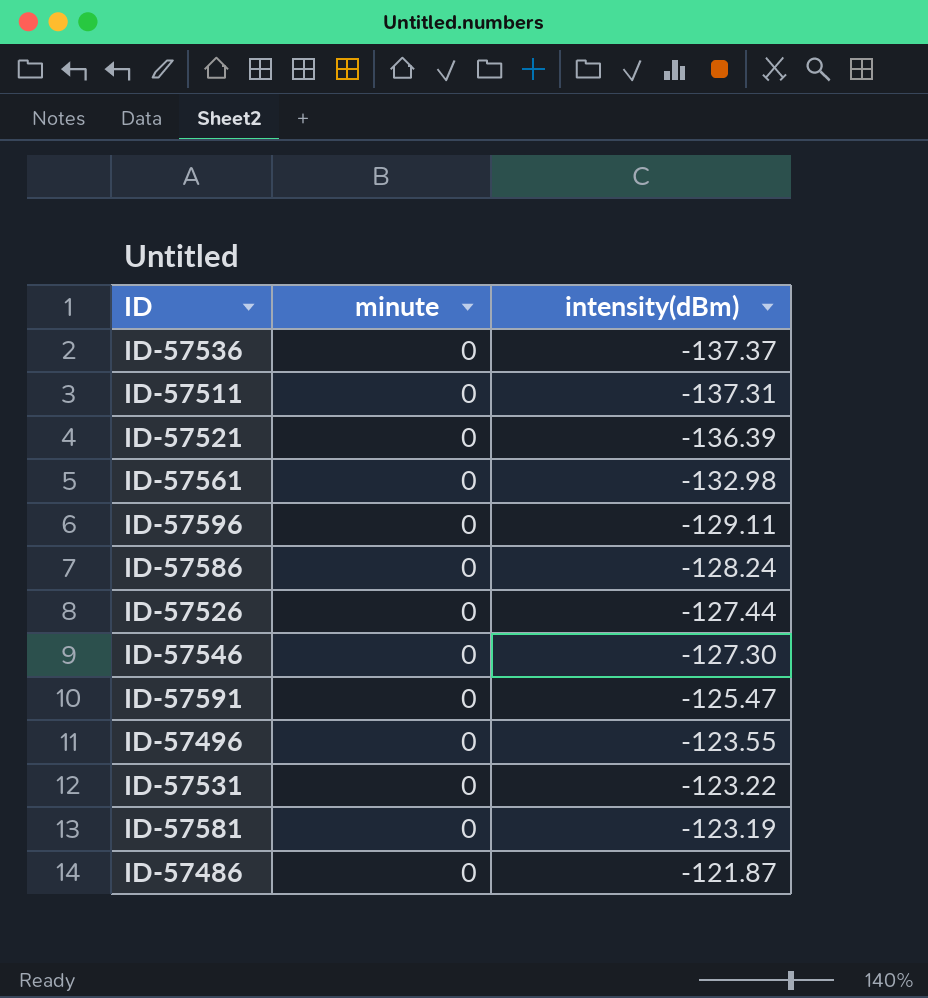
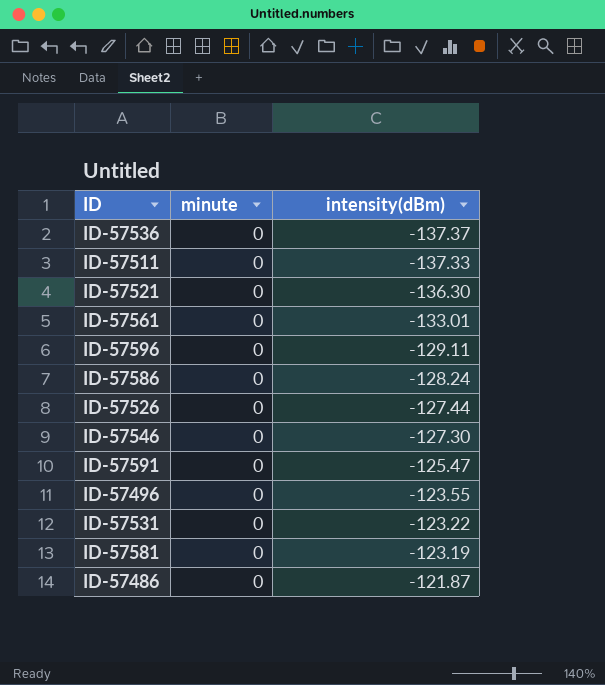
ID-57511 | intensity(dBm): -137.31 -> -137.33
ID-57521 | intensity(dBm): -136.39 -> -136.30
ID-57561 | intensity(dBm): -132.98 -> -133.01

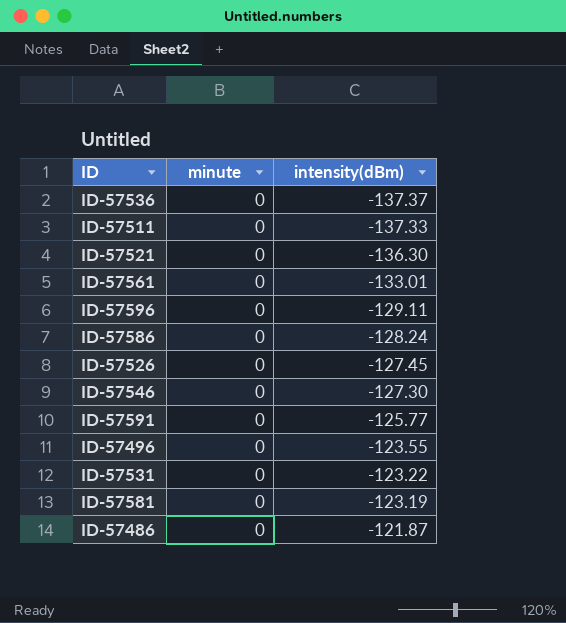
ID-57526 | intensity(dBm): -127.44 -> -127.45
ID-57591 | intensity(dBm): -125.47 -> -125.77

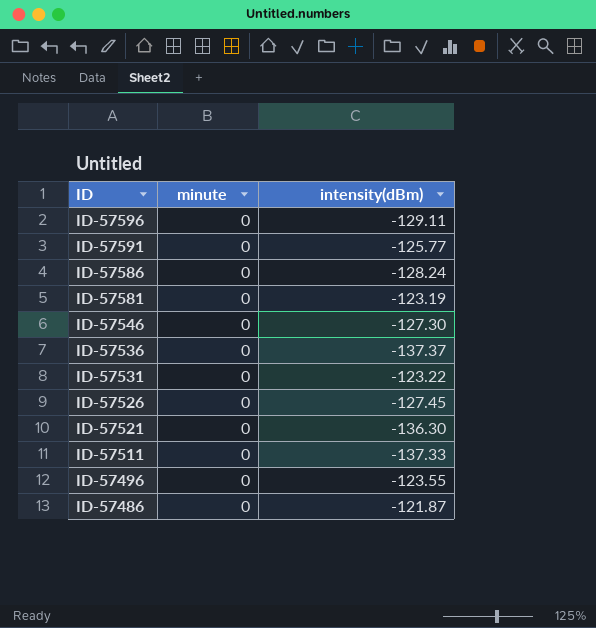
row order: intensity(dBm) ascending -> ID descending
row ID-57561: 0 | -133.01 -> none

